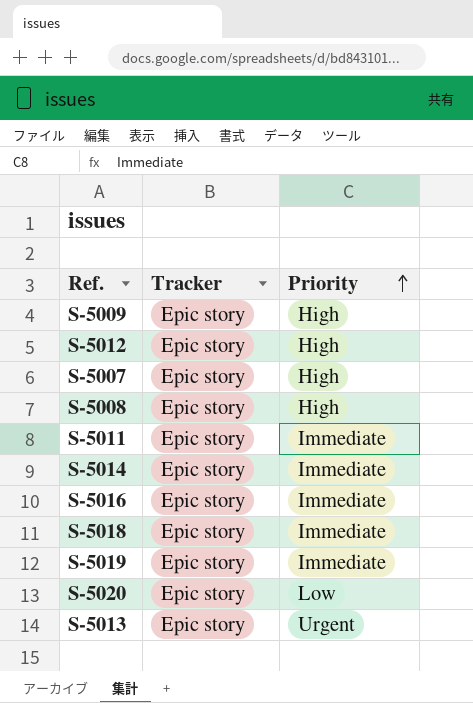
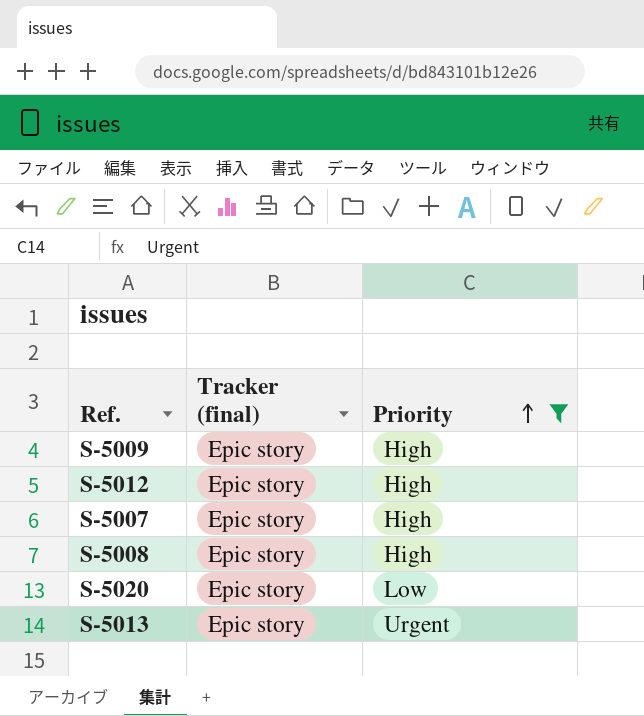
filter: none -> Priority != Immediate
column name: Tracker -> Tracker (final)

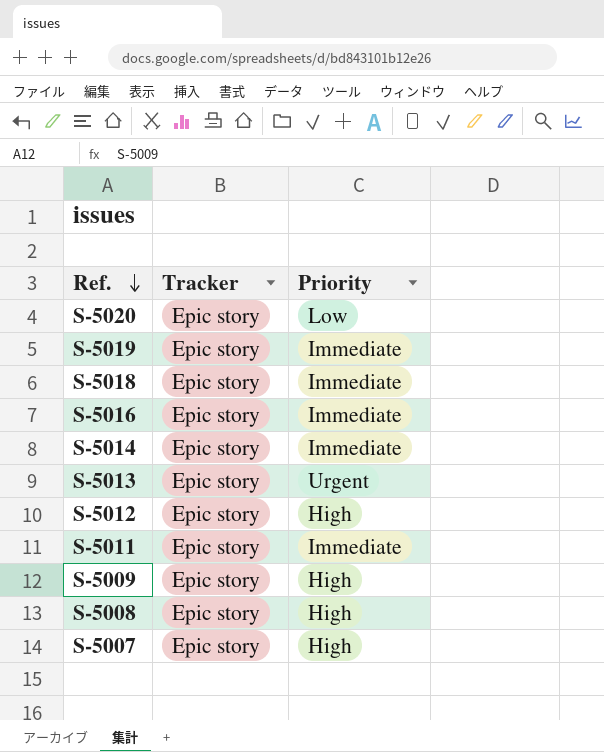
filter: Priority != Immediate -> none
row order: Priority ascending -> Ref. descending
column name: Tracker (final) -> Tracker

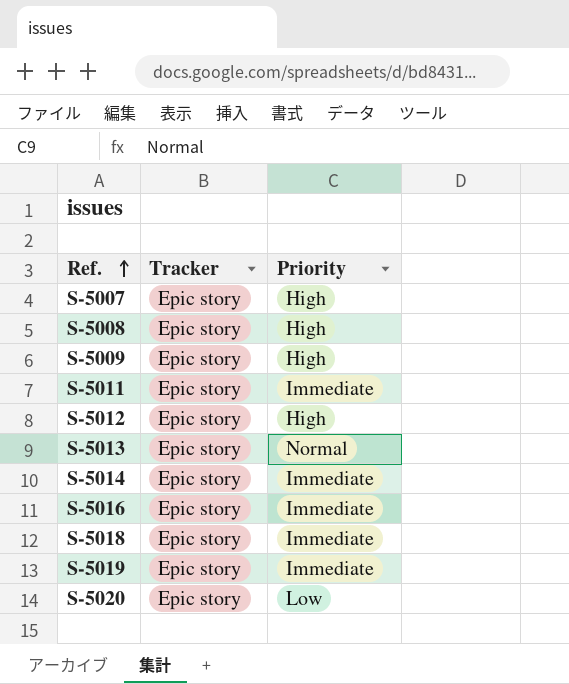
row order: Ref. descending -> Ref. ascending
S-5013 | Priority: Urgent -> Normal

